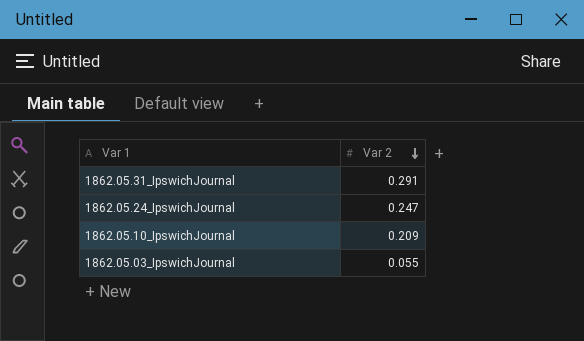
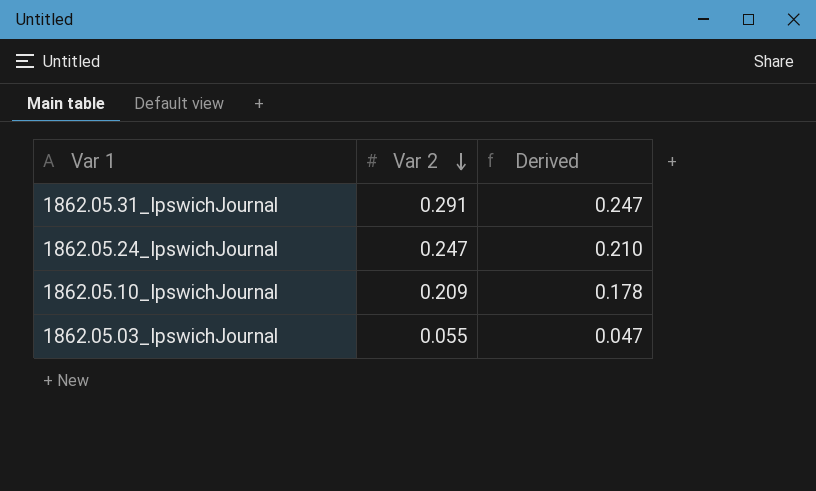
column Derived | formula: none -> [Var 2] * 0.85

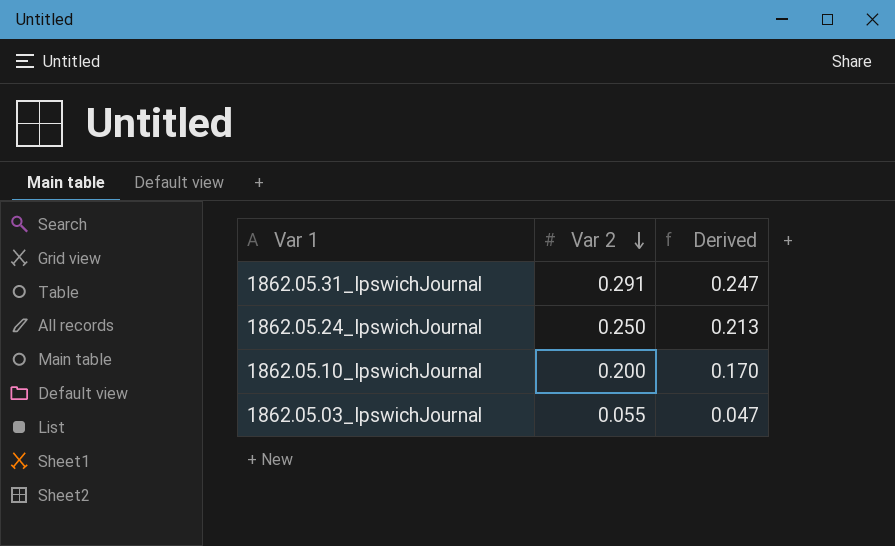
1862.05.24_IpswichJournal | Var 2: 0.247 -> 0.250
1862.05.24_IpswichJournal | Derived: 0.210 -> 0.213
1862.05.10_IpswichJournal | Var 2: 0.209 -> 0.200
1862.05.10_IpswichJournal | Derived: 0.178 -> 0.170

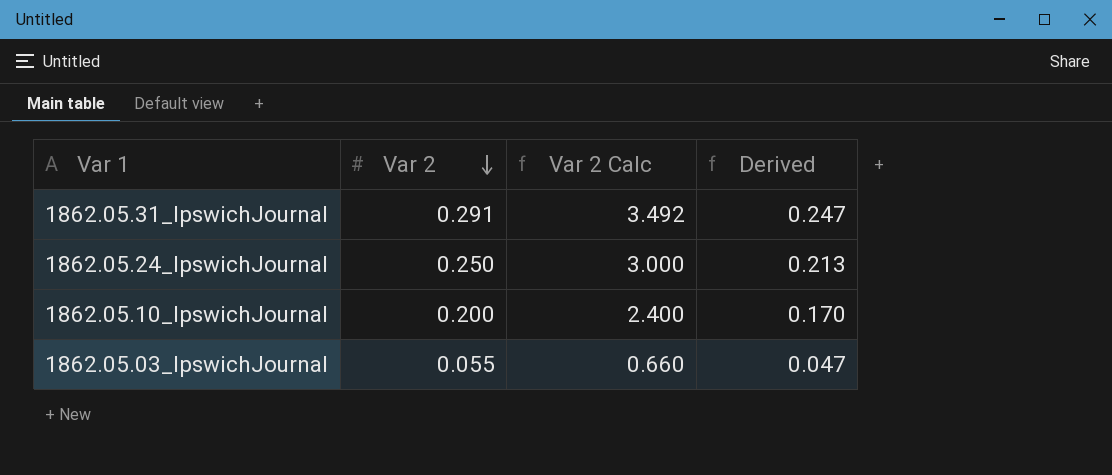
column Var 2 Calc | formula: none -> [Var 2] * 12

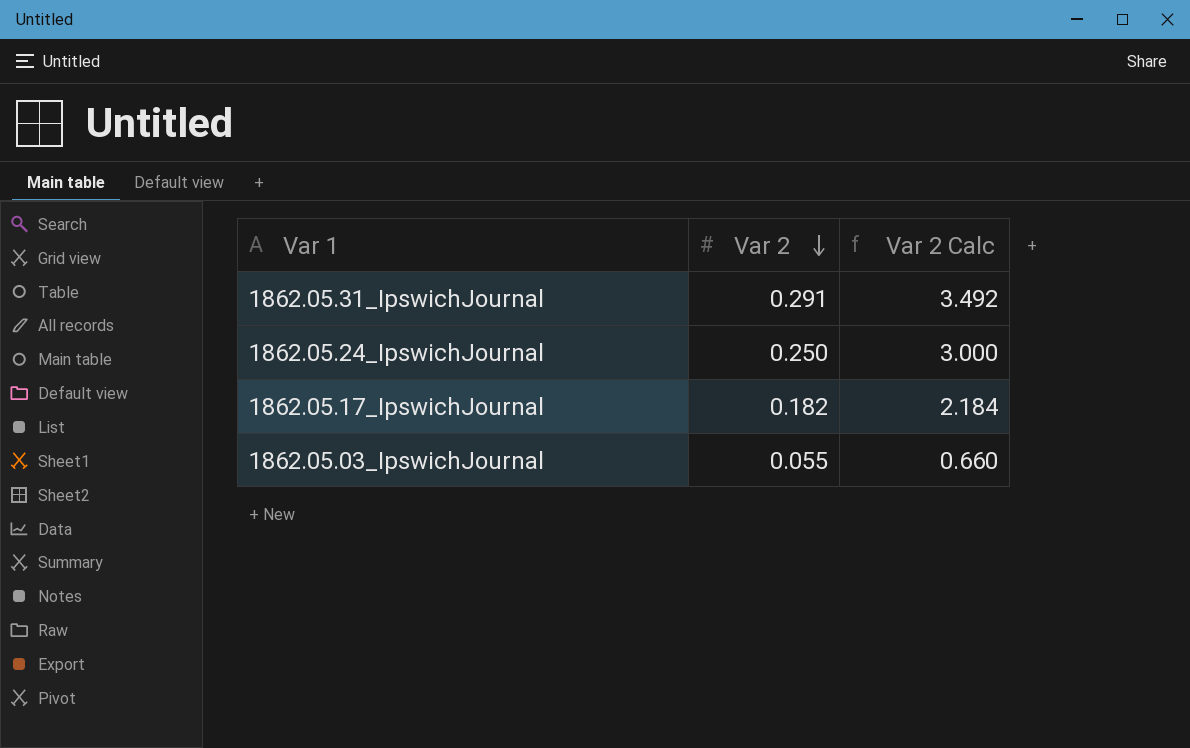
column Derived | formula: [Var 2] * 0.85 -> none
row 1862.05.10_IpswichJournal: 0.200 | 2.400 | 0.170 -> none
row 1862.05.17_IpswichJournal: none -> 0.182 | 2.184

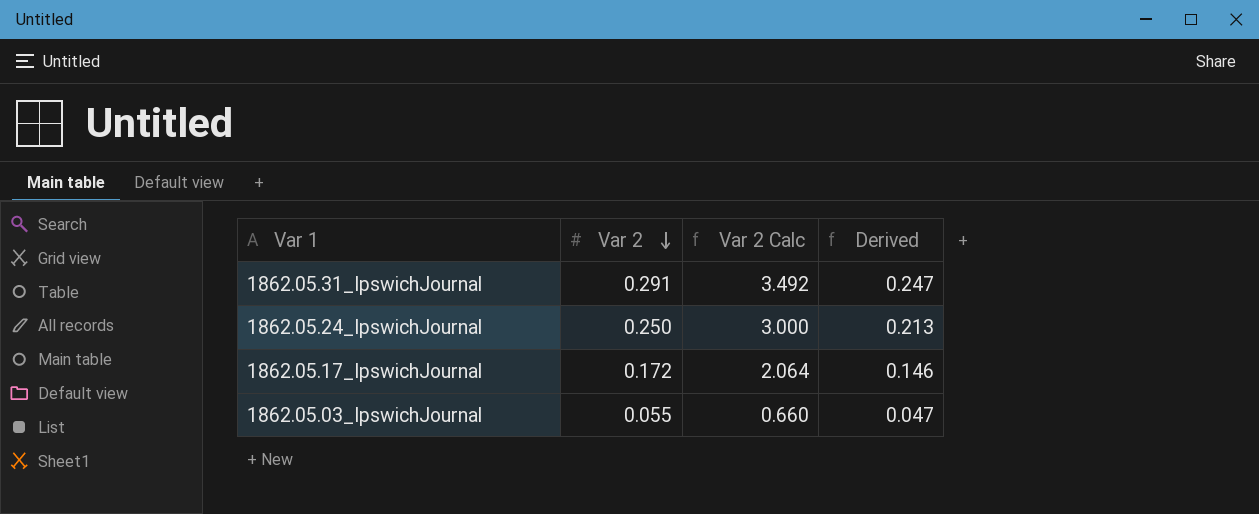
column Derived | formula: none -> [Var 2] * 0.85
1862.05.17_IpswichJournal | Var 2: 0.182 -> 0.172
1862.05.17_IpswichJournal | Var 2 Calc: 2.184 -> 2.064

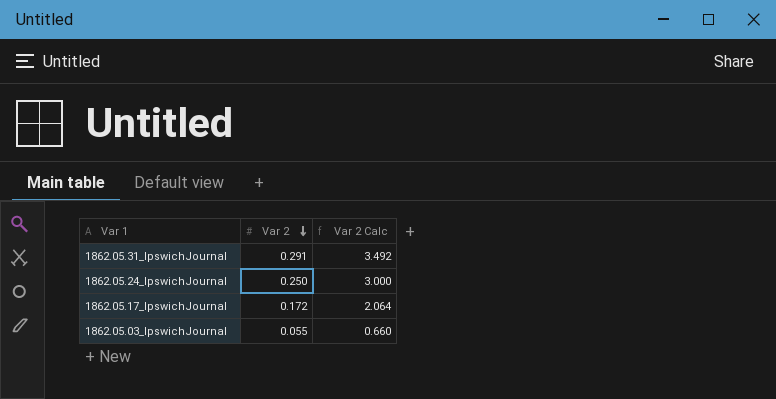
column Derived | formula: [Var 2] * 0.85 -> none

